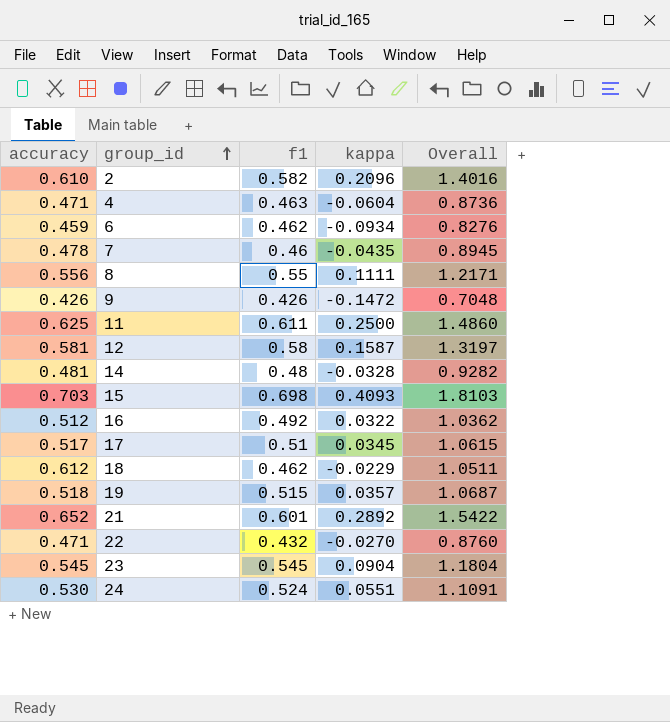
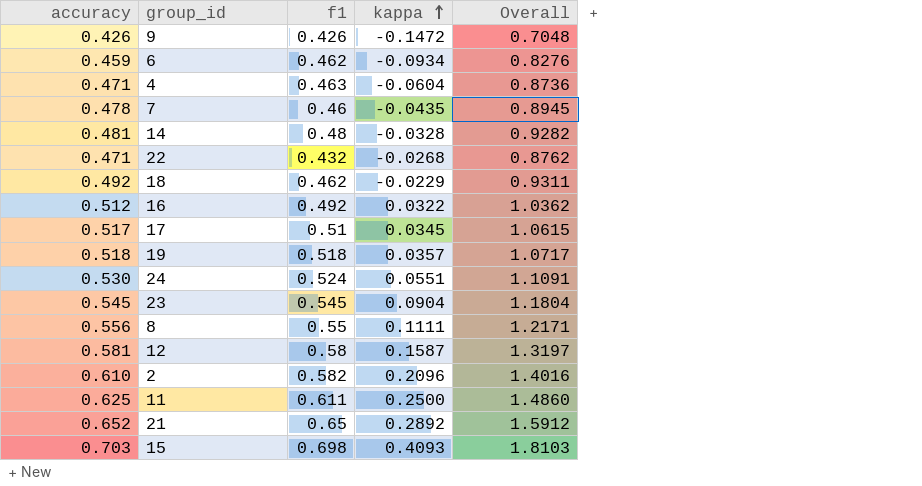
row order: group_id ascending -> kappa ascending
22 | kappa: -0.0270 -> -0.0268
22 | Overall: 0.8760 -> 0.8762
18 | accuracy: 0.612 -> 0.492
18 | Overall: 1.0511 -> 0.9311
19 | f1: 0.515 -> 0.518
19 | Overall: 1.0687 -> 1.0717
21 | f1: 0.601 -> 0.65
21 | Overall: 1.5422 -> 1.5912

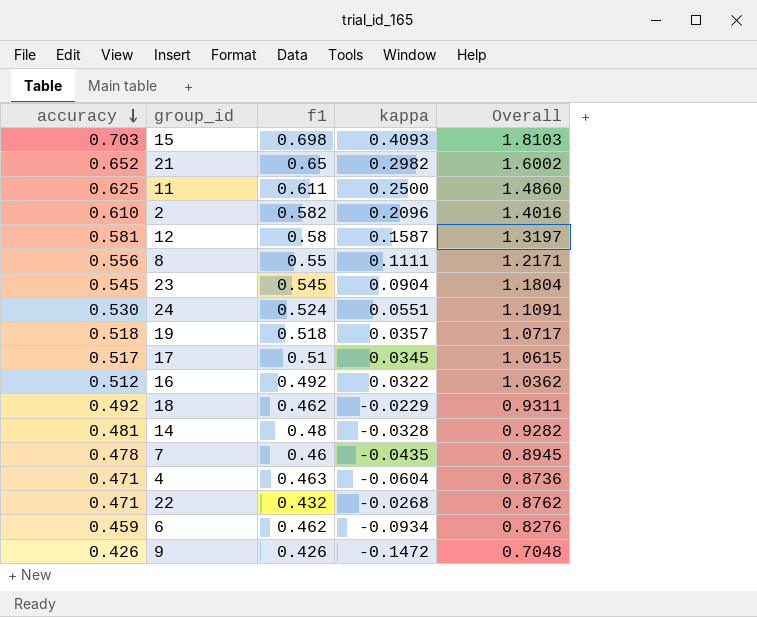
row order: kappa ascending -> accuracy descending
21 | kappa: 0.2892 -> 0.2982
21 | Overall: 1.5912 -> 1.6002

